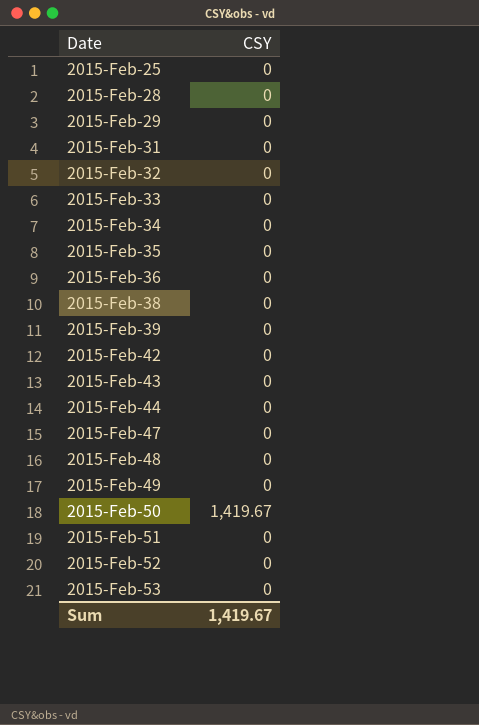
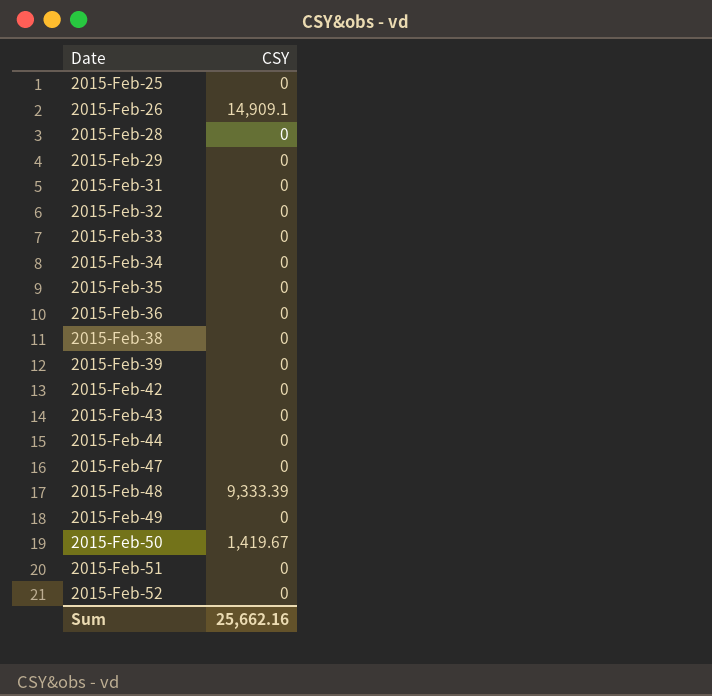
row 2015-Feb-53: 0 -> none
row 2015-Feb-26: none -> 14,909.1
2015-Feb-48 | CSY: 0 -> 9,333.39
Sum | CSY: 1,419.67 -> 25,662.16

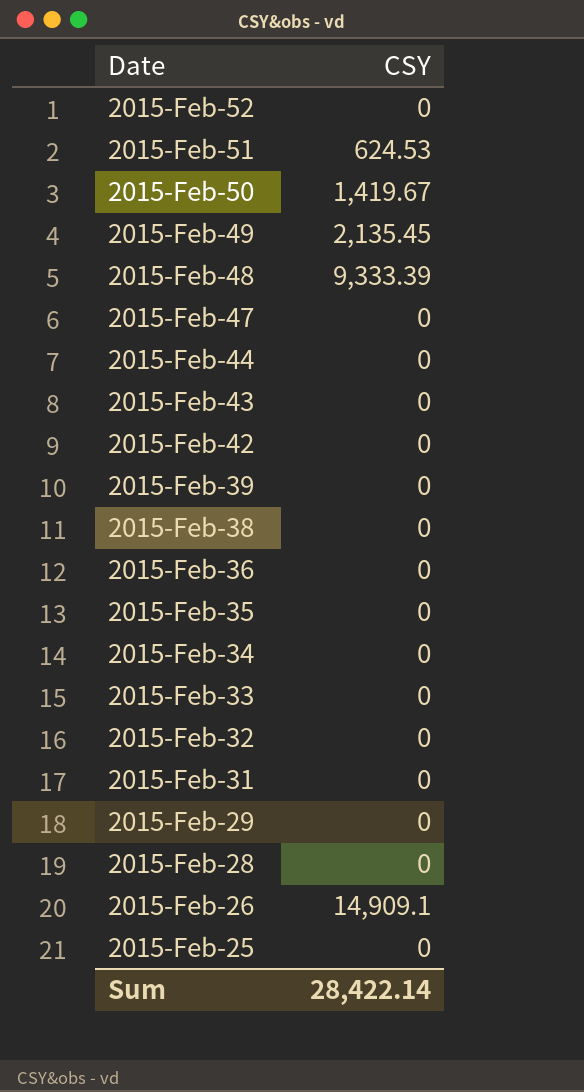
row order: Date ascending -> Date descending
2015-Feb-51 | CSY: 0 -> 624.53
2015-Feb-49 | CSY: 0 -> 2,135.45
Sum | CSY: 25,662.16 -> 28,422.14

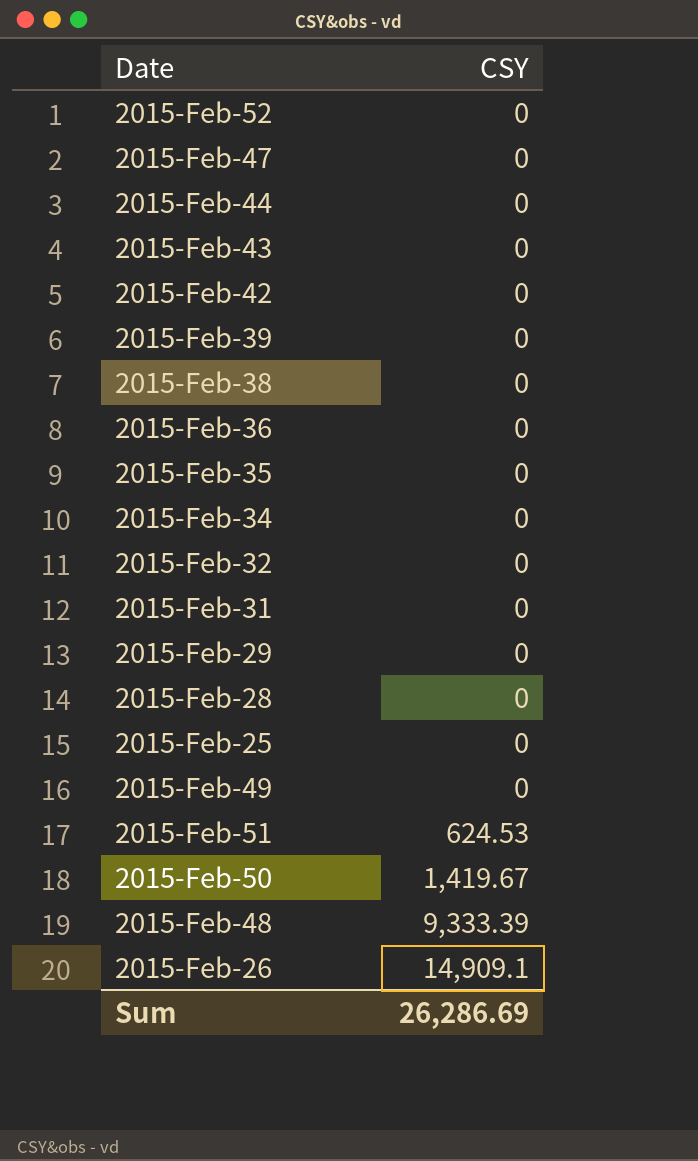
row order: Date descending -> CSY ascending
row 2015-Feb-33: 0 -> none
2015-Feb-49 | CSY: 2,135.45 -> 0
Sum | CSY: 28,422.14 -> 26,286.69

